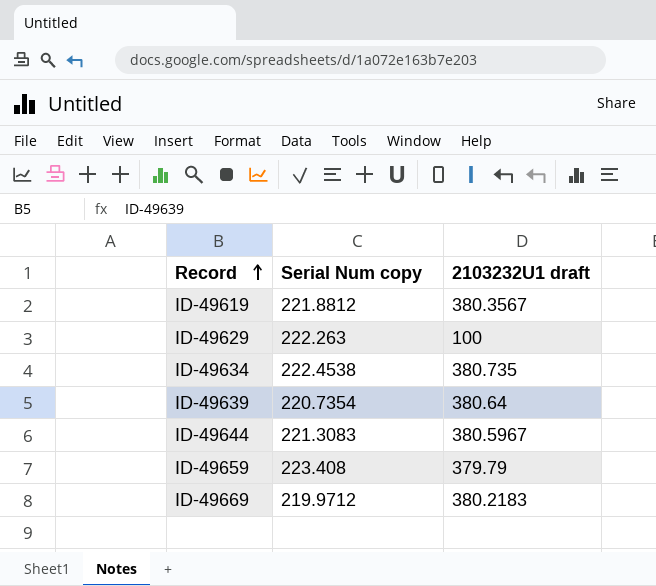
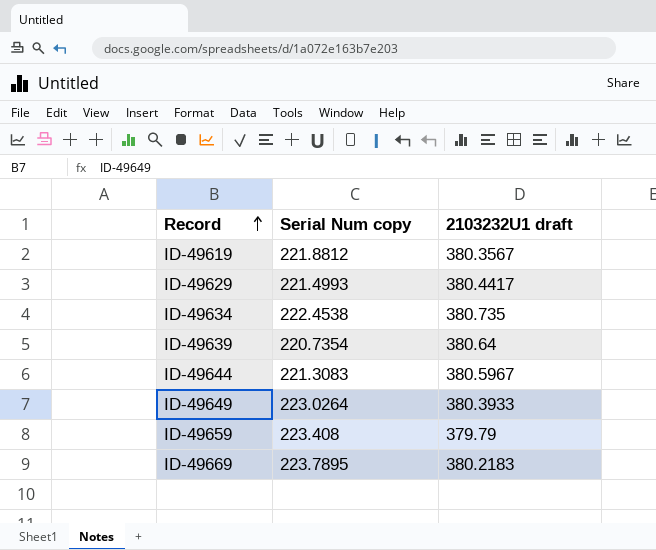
ID-49629 | Serial Num copy: 222.263 -> 221.4993
ID-49629 | 2103232U1 draft: 100 -> 380.4417
row ID-49649: none -> 223.0264 | 380.3933
ID-49669 | Serial Num copy: 219.9712 -> 223.7895

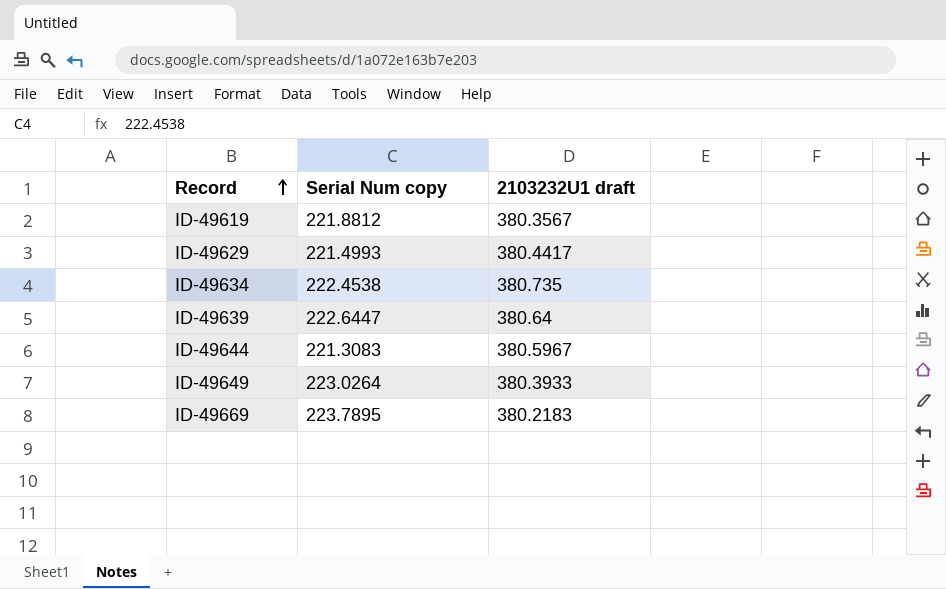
row ID-49659: 223.408 | 379.79 -> none
ID-49639 | Serial Num copy: 220.7354 -> 222.6447

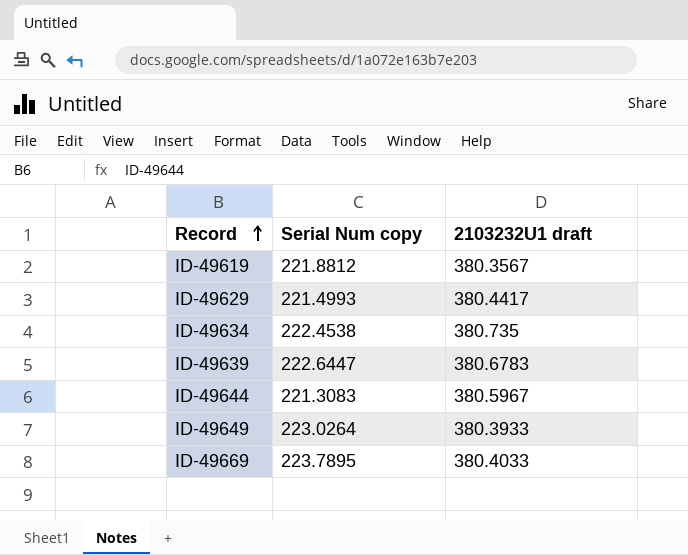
ID-49639 | 2103232U1 draft: 380.64 -> 380.6783
ID-49669 | 2103232U1 draft: 380.2183 -> 380.4033

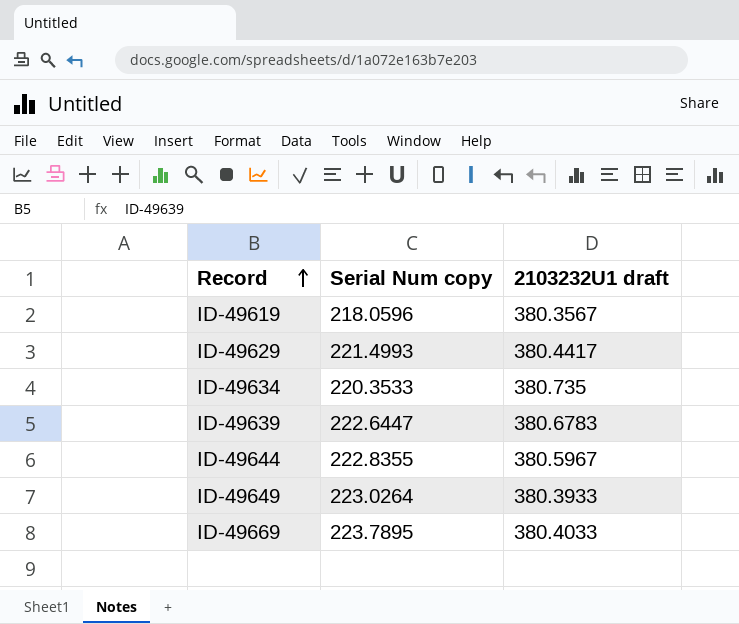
ID-49619 | Serial Num copy: 221.8812 -> 218.0596
ID-49634 | Serial Num copy: 222.4538 -> 220.3533
ID-49644 | Serial Num copy: 221.3083 -> 222.8355

